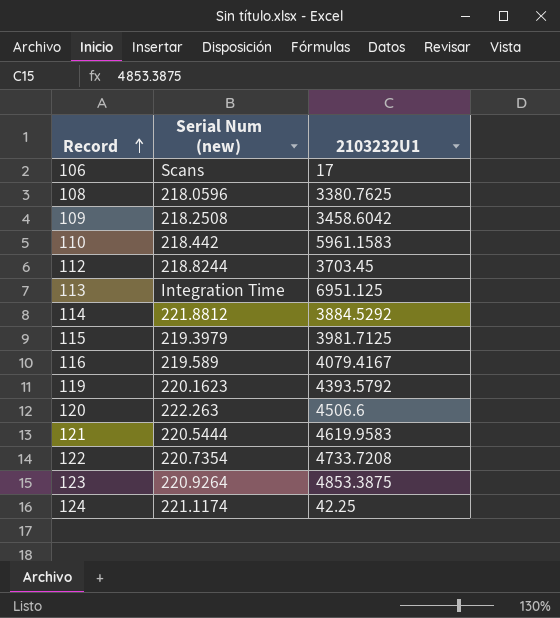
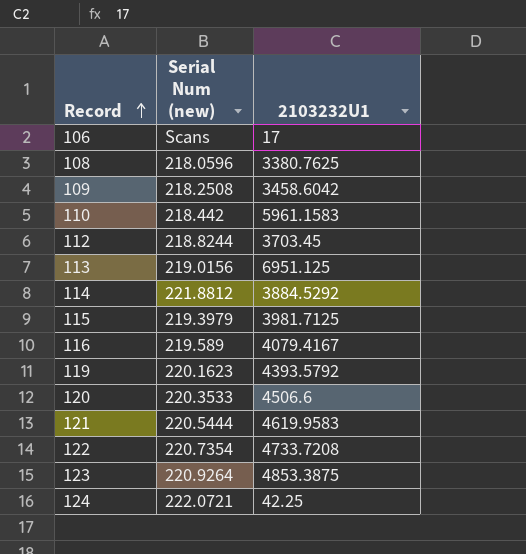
113 | Serial Num (new): Integration Time -> 219.0156
120 | Serial Num (new): 222.263 -> 220.3533
124 | Serial Num (new): 221.1174 -> 222.0721

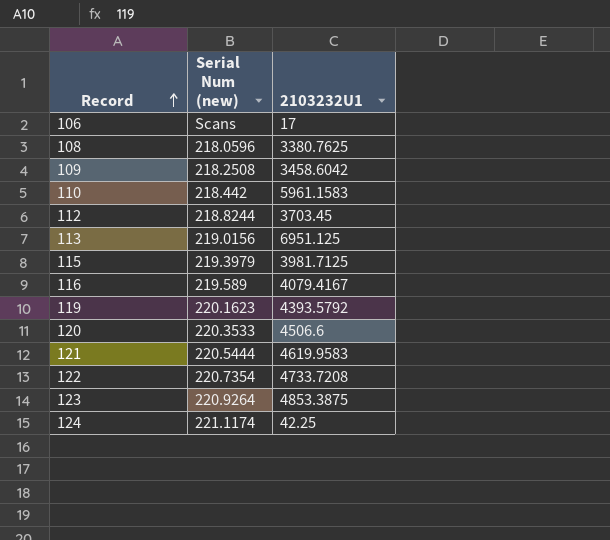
row 114: 221.8812 | 3884.5292 -> none
124 | Serial Num (new): 222.0721 -> 221.1174

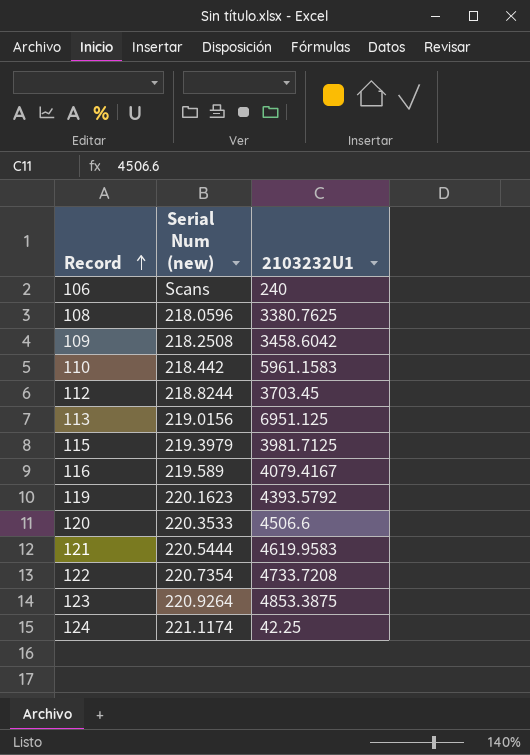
106 | 2103232U1: 17 -> 240

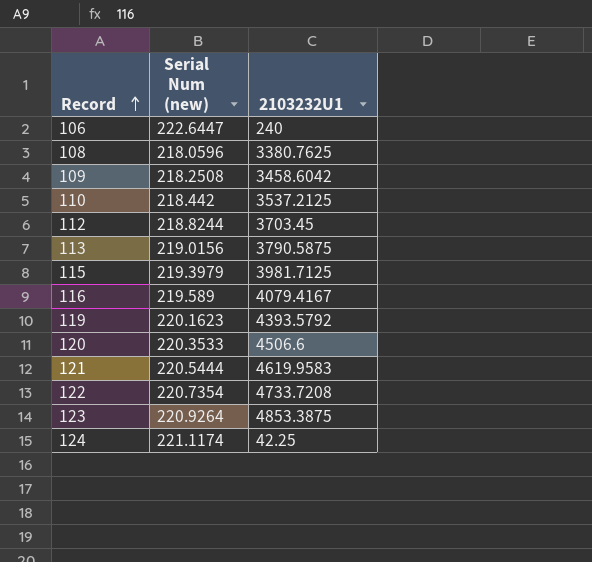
106 | Serial Num (new): Scans -> 222.6447
110 | 2103232U1: 5961.1583 -> 3537.2125
113 | 2103232U1: 6951.125 -> 3790.5875

